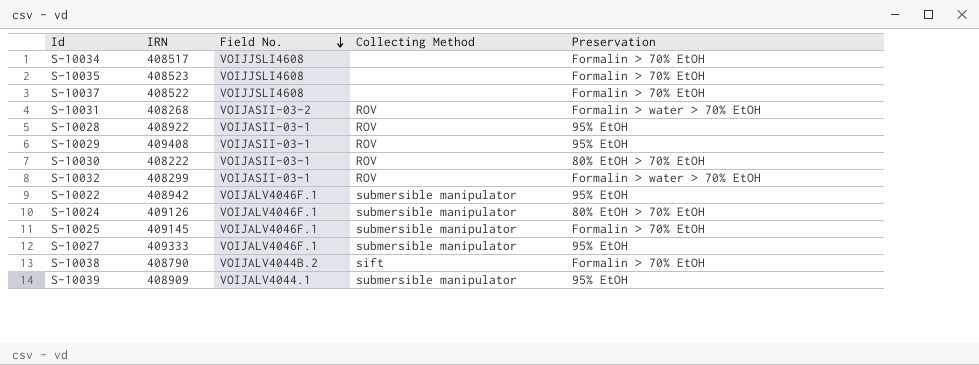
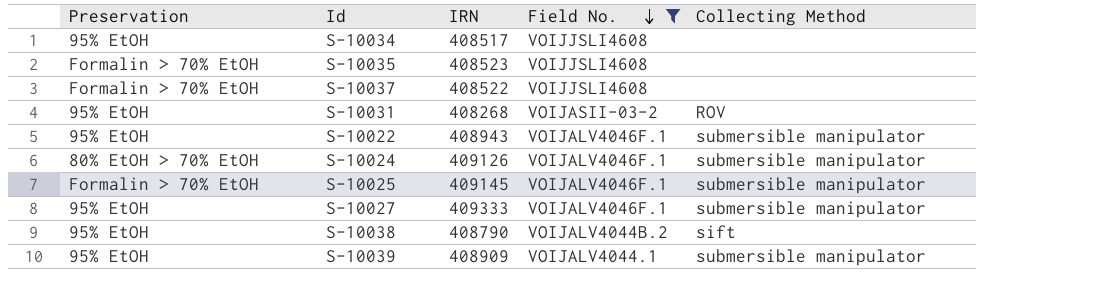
filter: none -> Field No. != VOIJASII-03-1
column Preservation | position: 5 -> 1
S-10034 | Preservation: Formalin > 70% EtOH -> 95% EtOH
S-10031 | Preservation: Formalin > water > 70% EtOH -> 95% EtOH
S-10022 | IRN: 408942 -> 408943
S-10038 | Preservation: Formalin > 70% EtOH -> 95% EtOH

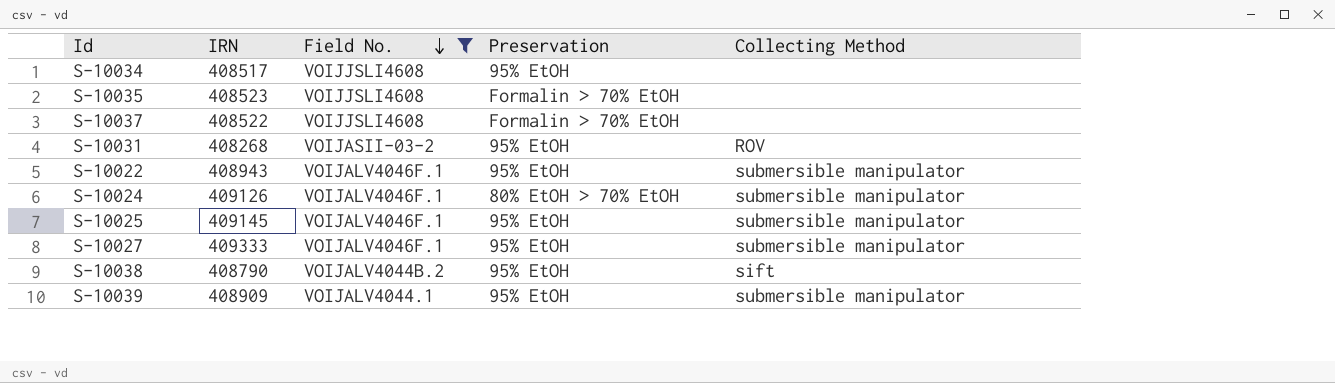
column Preservation | position: 1 -> 4
S-10025 | Preservation: Formalin > 70% EtOH -> 95% EtOH

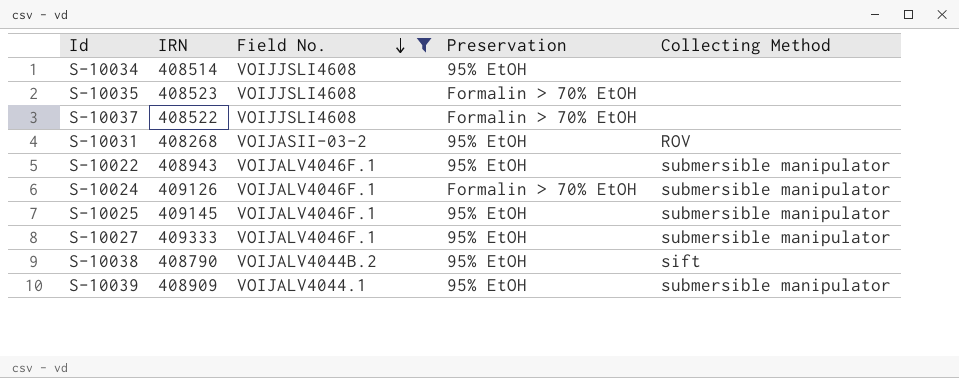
S-10034 | IRN: 408517 -> 408514
S-10024 | Preservation: 80% EtOH > 70% EtOH -> Formalin > 70% EtOH

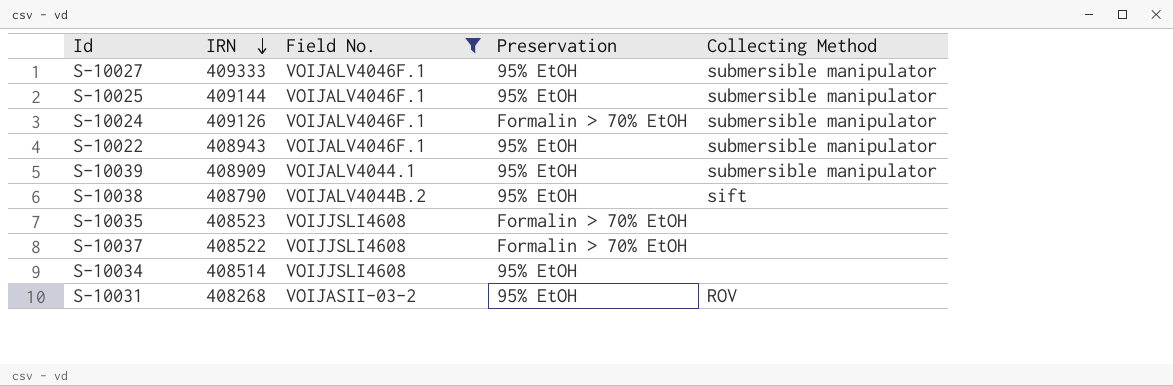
row order: Field No. descending -> IRN descending
S-10025 | IRN: 409145 -> 409144

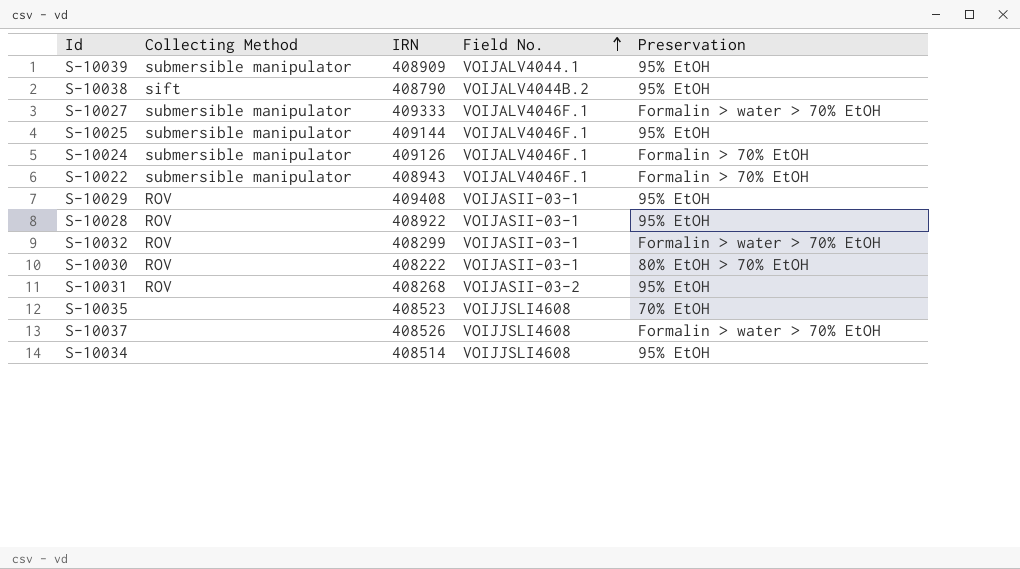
filter: Field No. != VOIJASII-03-1 -> none
row order: IRN descending -> Field No. ascending
column Collecting Method | position: 5 -> 2
S-10027 | Preservation: 95% EtOH -> Formalin > water > 70% EtOH
S-10022 | Preservation: 95% EtOH -> Formalin > 70% EtOH
S-10035 | Preservation: Formalin > 70% EtOH -> 70% EtOH
S-10037 | IRN: 408522 -> 408526
S-10037 | Preservation: Formalin > 70% EtOH -> Formalin > water > 70% EtOH

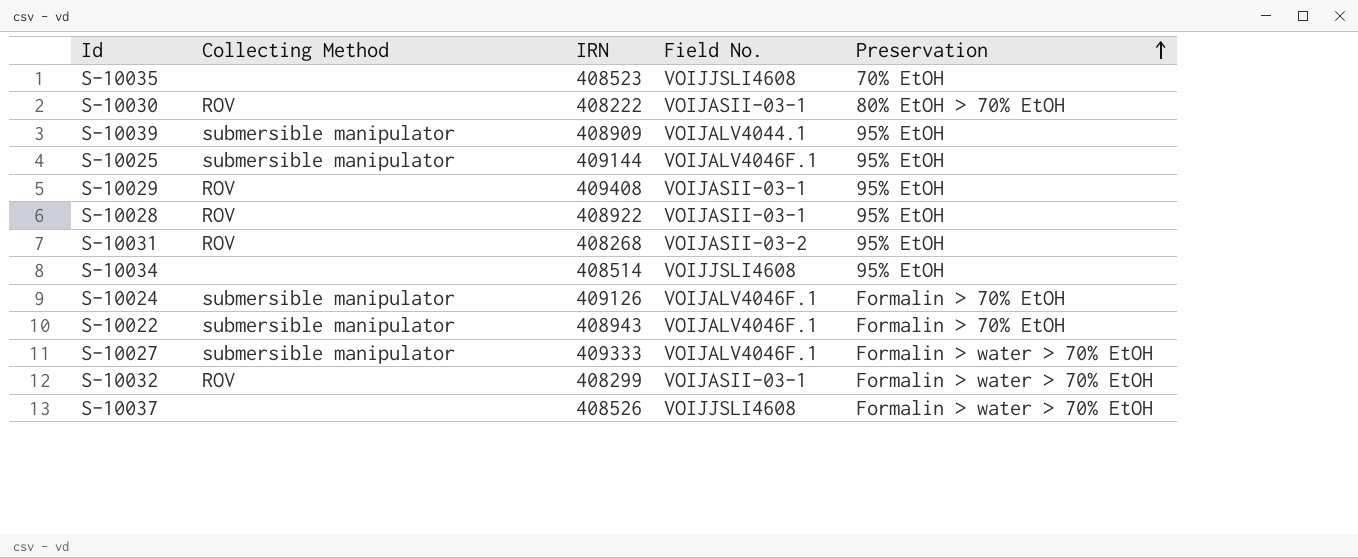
row order: Field No. ascending -> Preservation ascending
row S-10038: sift | 408790 | VOIJALV4044B.2 | 95% EtOH -> none

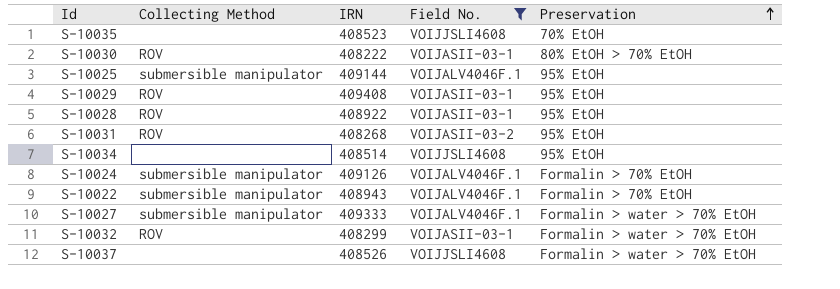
filter: none -> Field No. != VOIJALV4044.1

